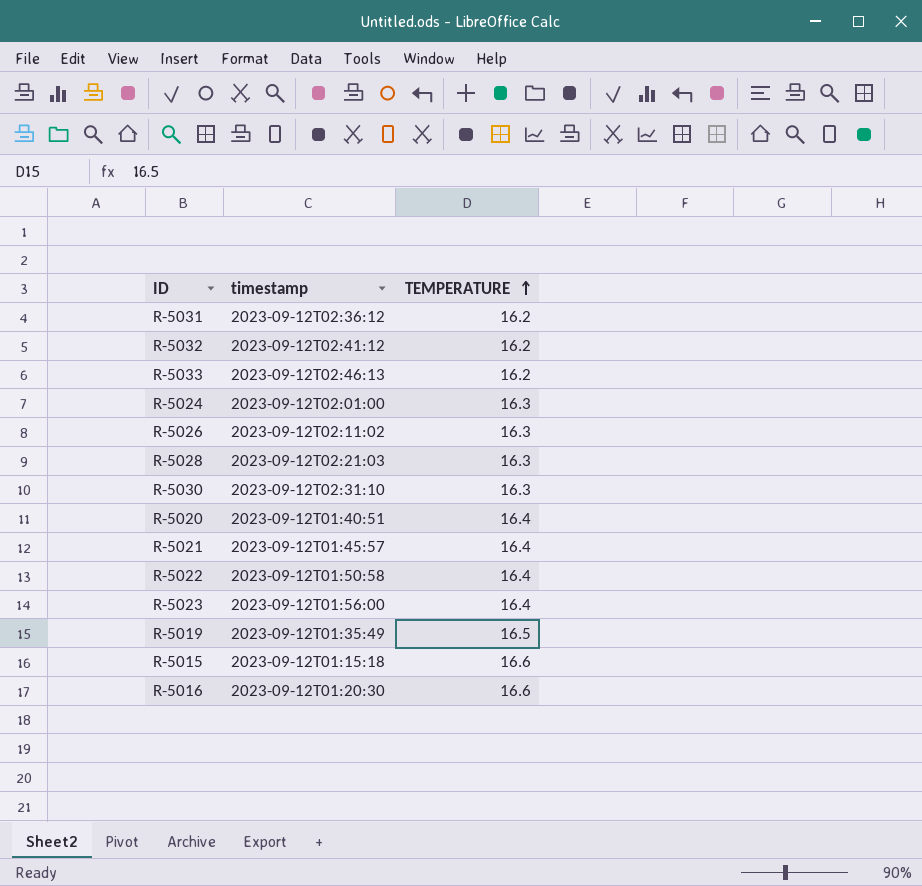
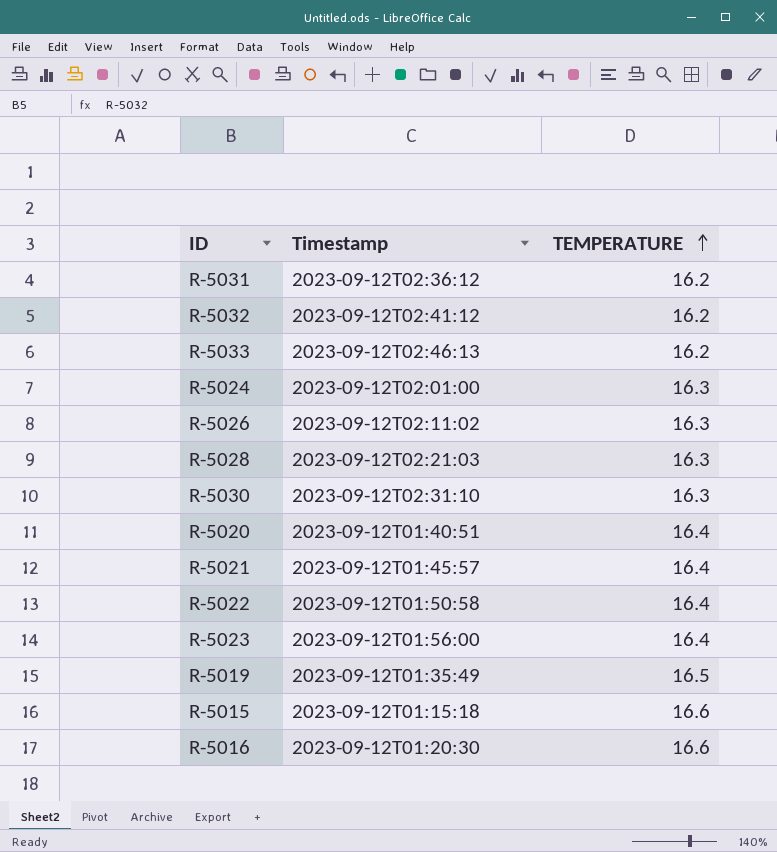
column name: timestamp -> Timestamp

